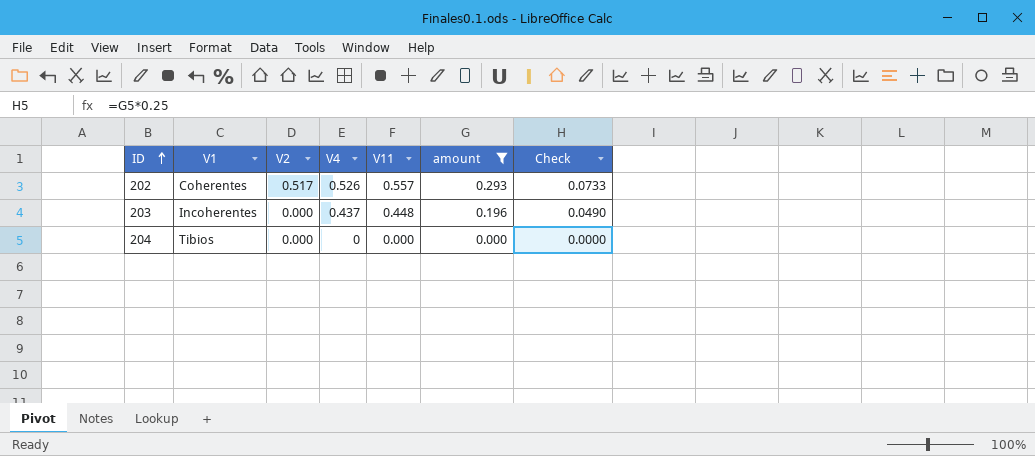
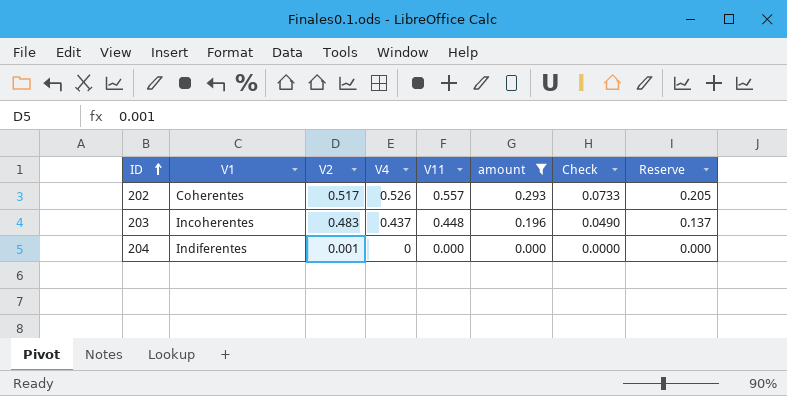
column Reserve | formula: none -> [amount] * 0.7
203 | V2: 0.000 -> 0.483
204 | V1: Tibios -> Indiferentes
204 | V2: 0.000 -> 0.001

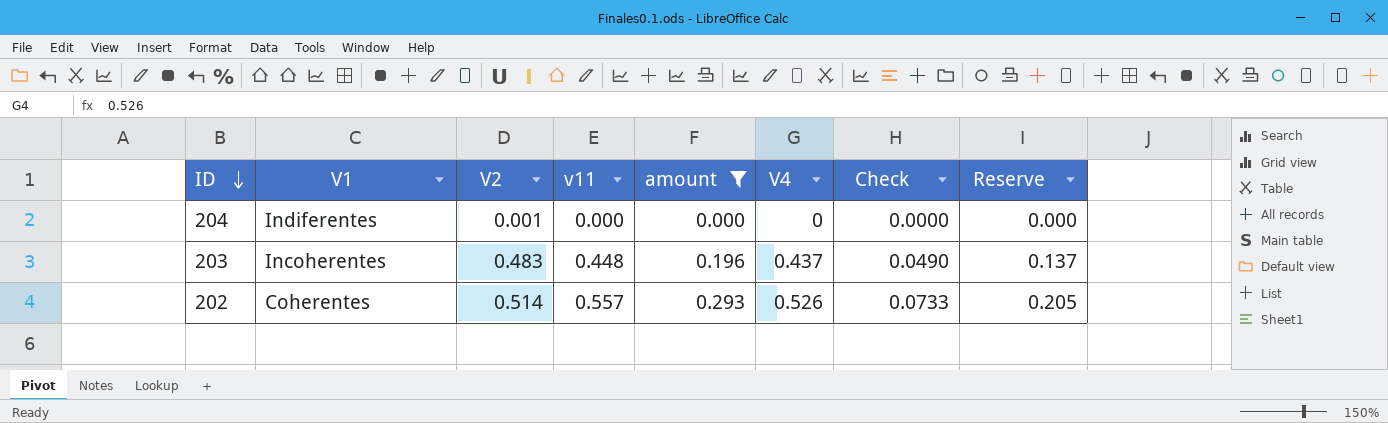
row order: ID ascending -> ID descending
column name: V11 -> v11
column V4 | position: 4 -> 6
202 | V2: 0.517 -> 0.514

